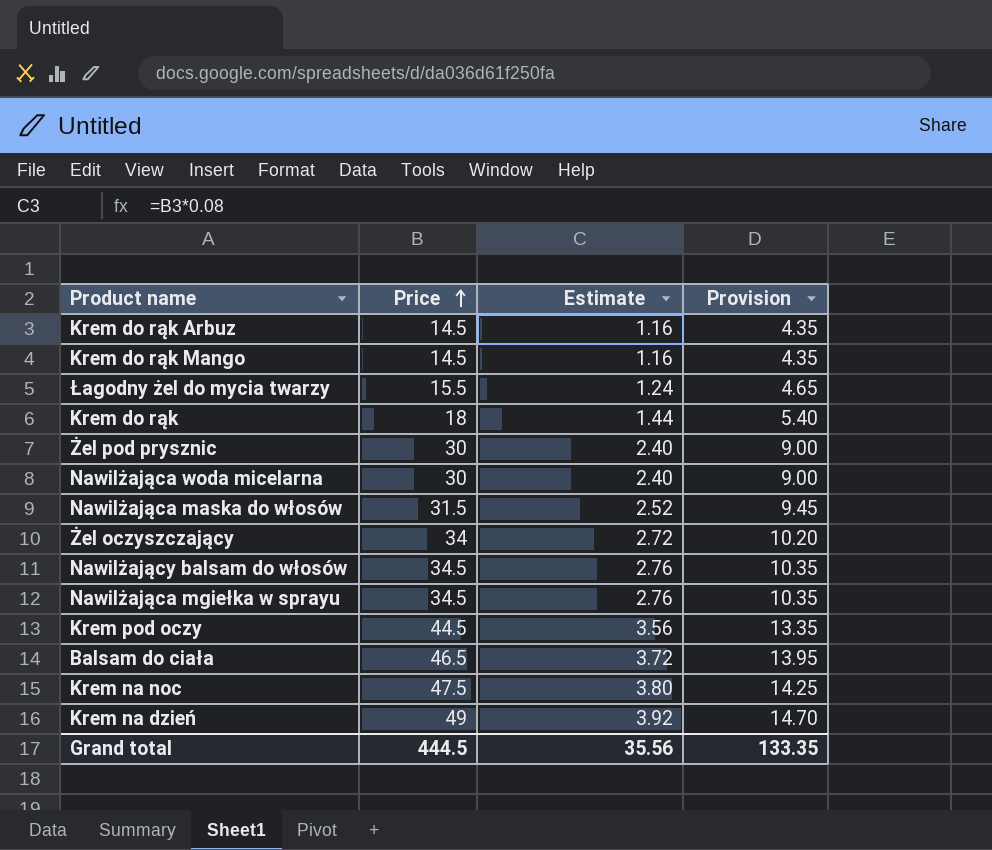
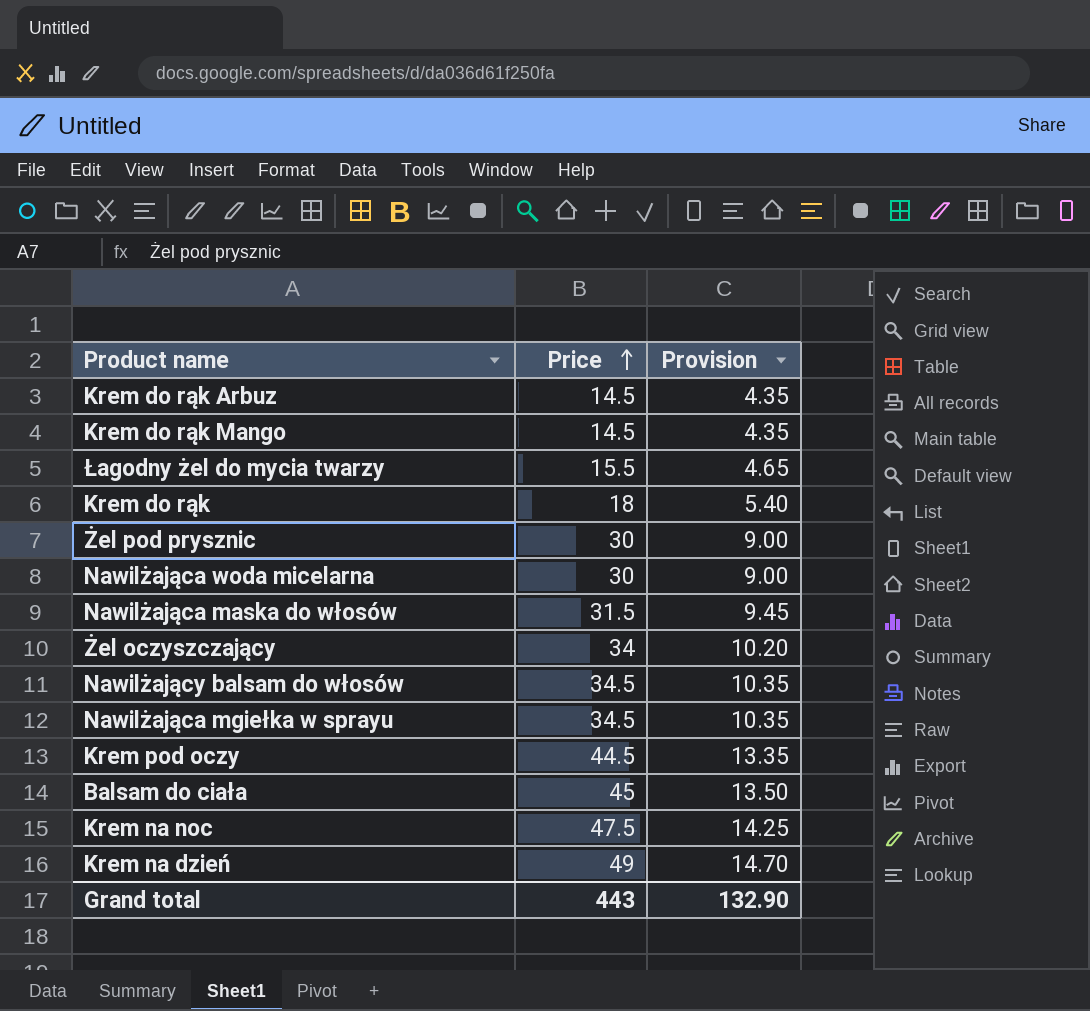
column Estimate | formula: [Price] * 0.08 -> none
Balsam do ciała | Price: 46.5 -> 45
Balsam do ciała | Provision: 13.95 -> 13.50
Grand total | Price: 444.5 -> 443
Grand total | Provision: 133.35 -> 132.90

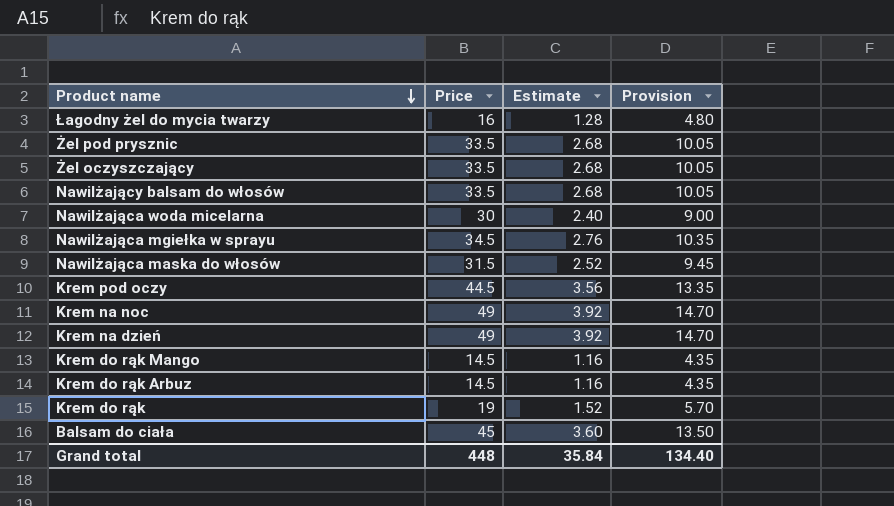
row order: Price ascending -> Product name descending
column Estimate | formula: none -> [Price] * 0.08
Łagodny żel do mycia twarzy | Price: 15.5 -> 16
Łagodny żel do mycia twarzy | Provision: 4.65 -> 4.80
Żel pod prysznic | Price: 30 -> 33.5
Żel pod prysznic | Provision: 9.00 -> 10.05
Żel oczyszczający | Price: 34 -> 33.5
Żel oczyszczający | Provision: 10.20 -> 10.05
Nawilżający balsam do włosów | Price: 34.5 -> 33.5
Nawilżający balsam do włosów | Provision: 10.35 -> 10.05
Krem na noc | Price: 47.5 -> 49
Krem na noc | Provision: 14.25 -> 14.70
Krem do rąk | Price: 18 -> 19
Krem do rąk | Provision: 5.40 -> 5.70
Grand total | Price: 443 -> 448
Grand total | Provision: 132.90 -> 134.40

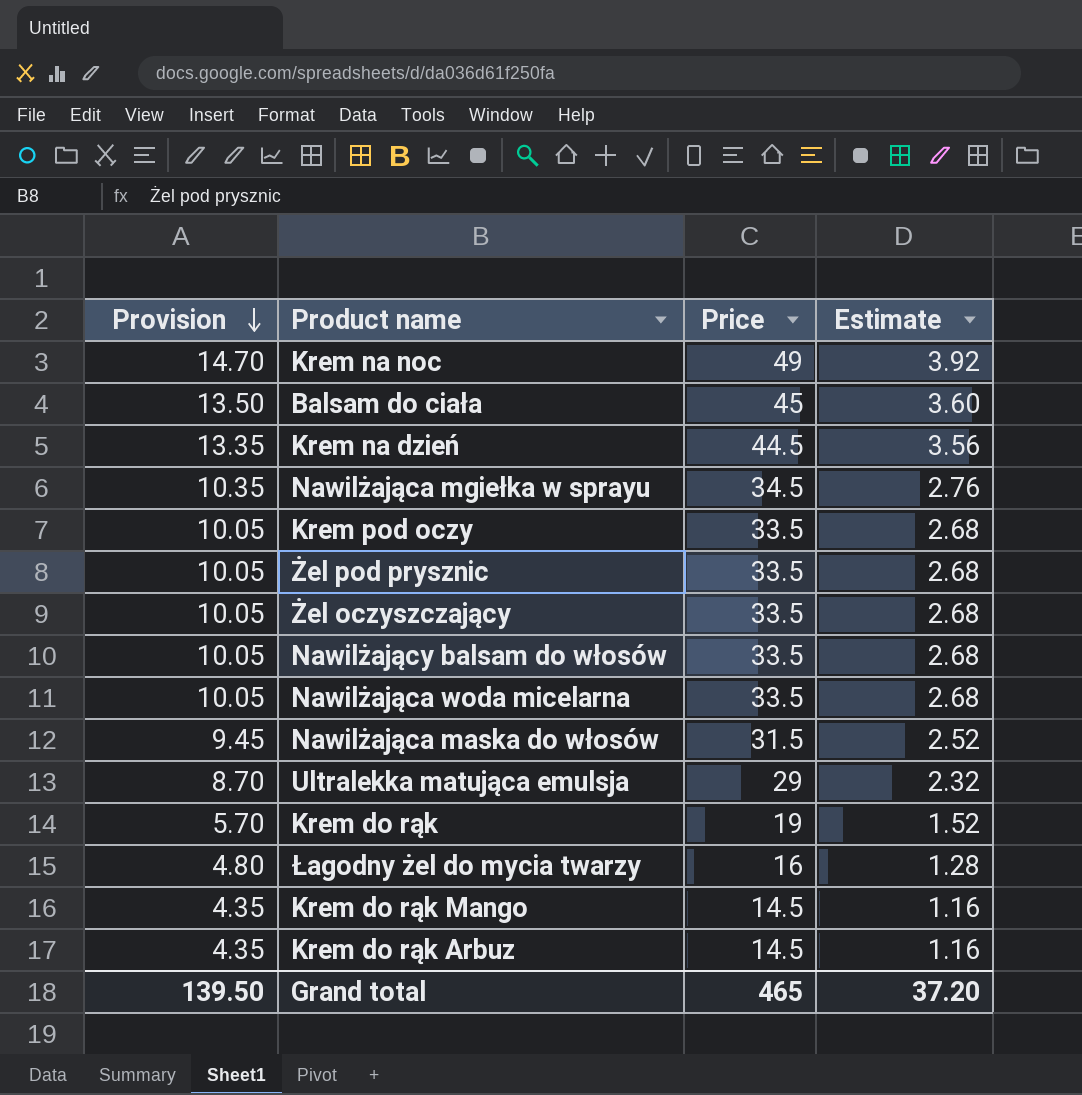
row order: Product name descending -> Provision descending
column Provision | position: 4 -> 1
Krem na dzień | Provision: 14.70 -> 13.35
Krem na dzień | Price: 49 -> 44.5
Krem na dzień | Estimate: 3.92 -> 3.56
Krem pod oczy | Provision: 13.35 -> 10.05
Krem pod oczy | Price: 44.5 -> 33.5
Krem pod oczy | Estimate: 3.56 -> 2.68
Nawilżająca woda micelarna | Provision: 9.00 -> 10.05
Nawilżająca woda micelarna | Price: 30 -> 33.5
Nawilżająca woda micelarna | Estimate: 2.40 -> 2.68
row Ultralekka matująca emulsja: none -> 8.70 | 29 | 2.32
Grand total | Provision: 134.40 -> 139.50
Grand total | Price: 448 -> 465
Grand total | Estimate: 35.84 -> 37.20

